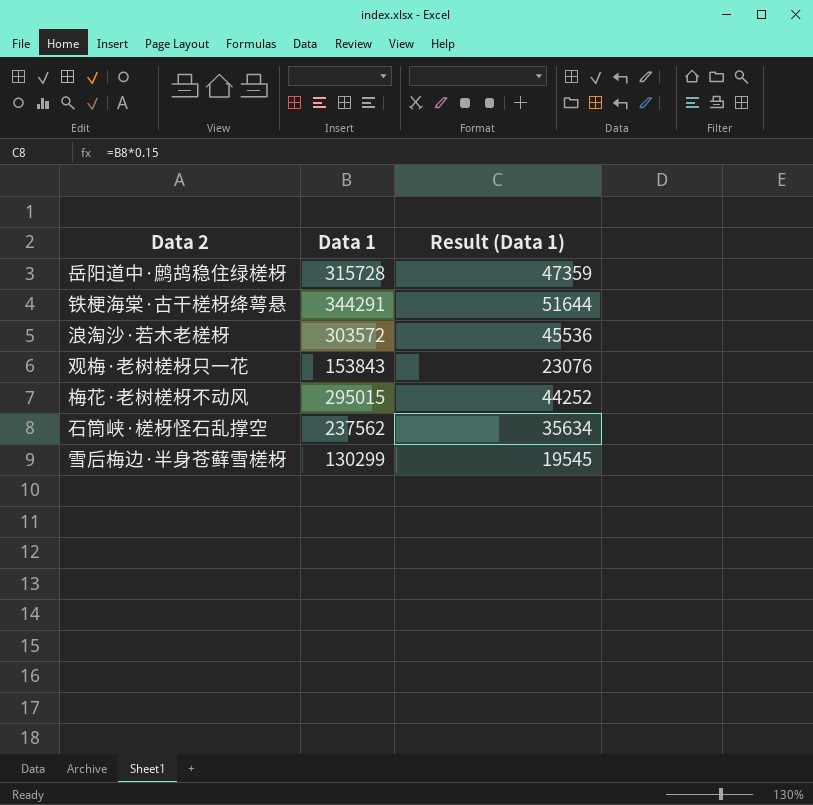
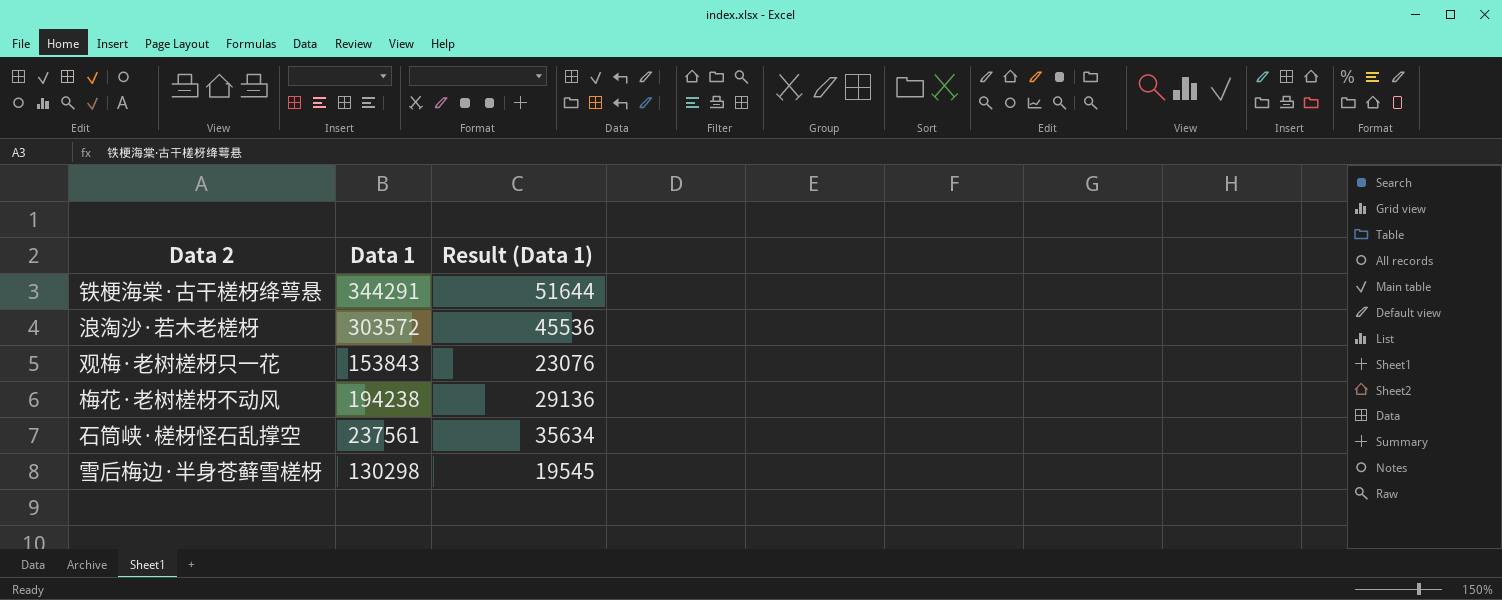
row 岳阳道中·鹧鸪稳住绿槎枒: 315728 | 47359 -> none
梅花·老树槎枒不动风 | Data 1: 295015 -> 194238
梅花·老树槎枒不动风 | Result (Data 1): 44252 -> 29136
石筒峡·槎枒怪石乱撑空 | Data 1: 237562 -> 237561
雪后梅边·半身苍藓雪槎枒 | Data 1: 130299 -> 130298

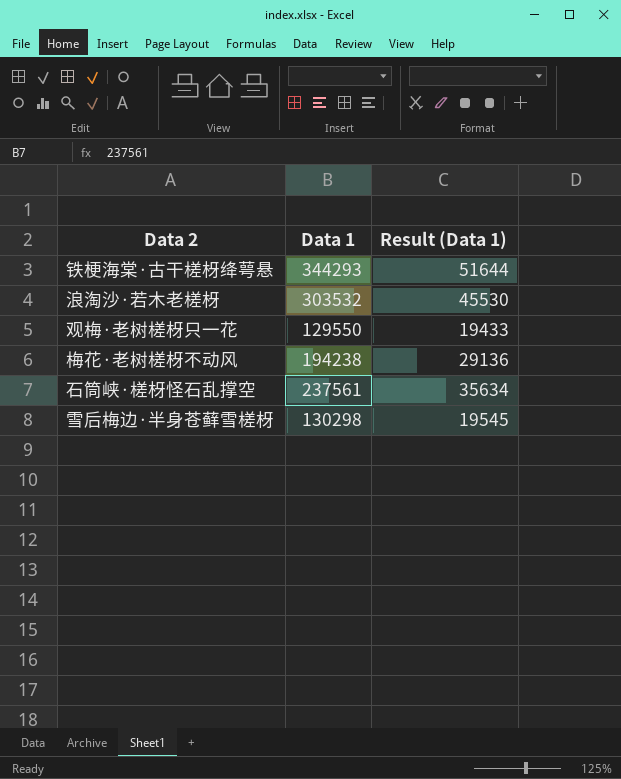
铁梗海棠·古干槎枒绛萼悬 | Data 1: 344291 -> 344293
浪淘沙·若木老槎枒 | Data 1: 303572 -> 303532
浪淘沙·若木老槎枒 | Result (Data 1): 45536 -> 45530
观梅·老树槎枒只一花 | Data 1: 153843 -> 129550
观梅·老树槎枒只一花 | Result (Data 1): 23076 -> 19433

